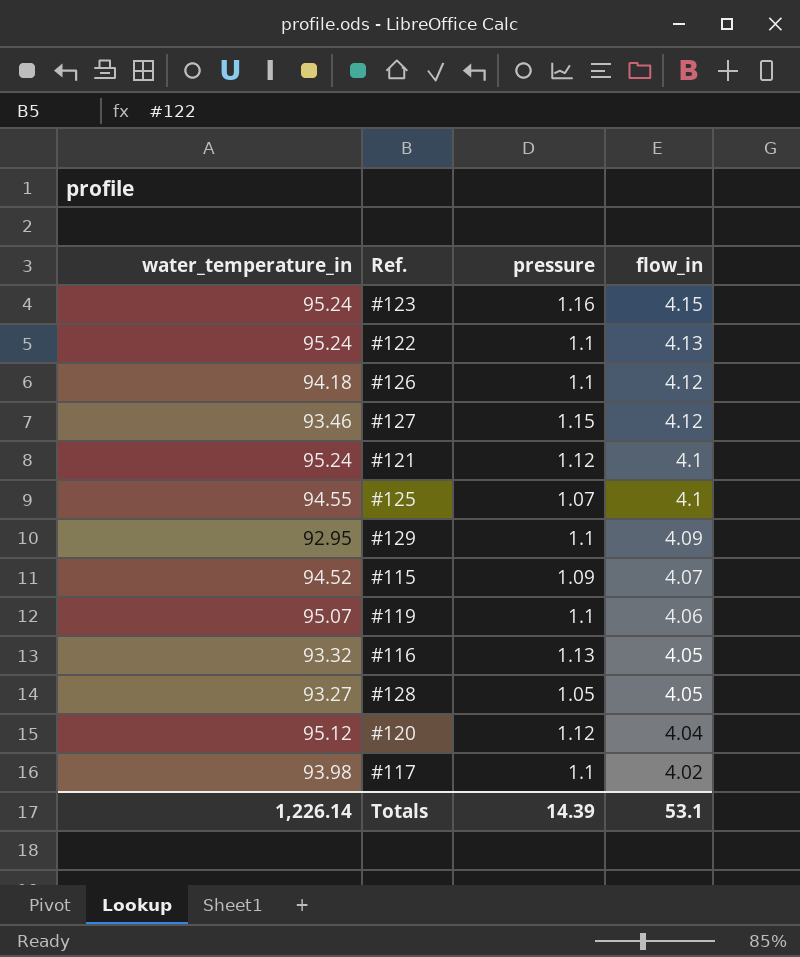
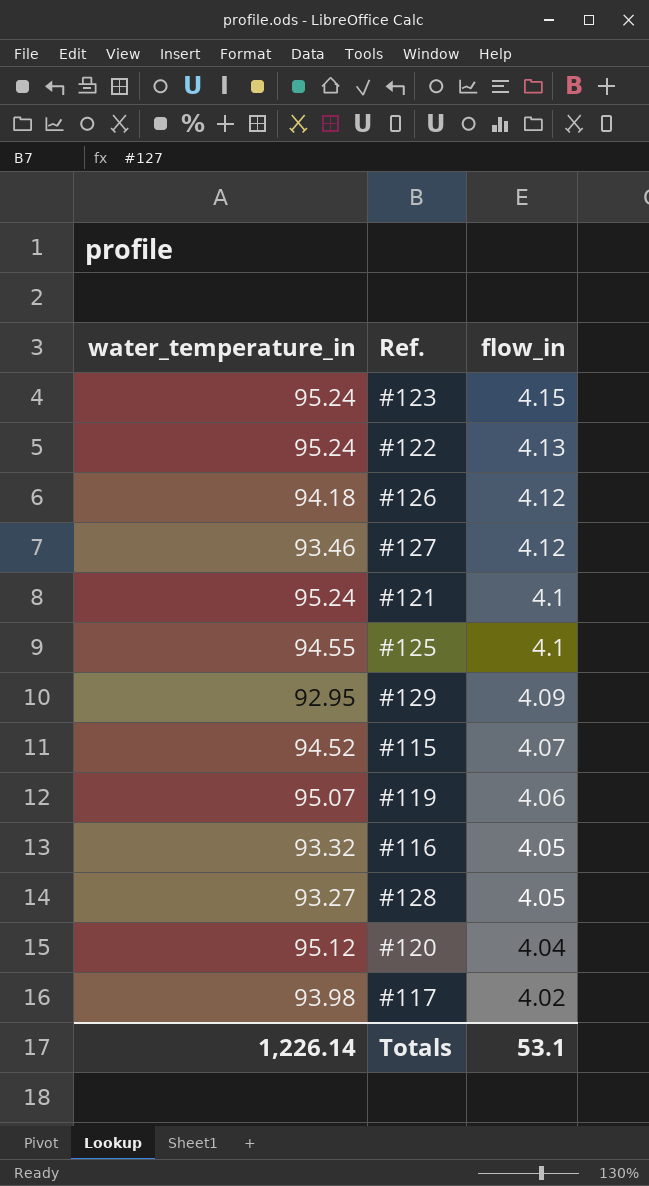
column pressure | position: 3 -> none

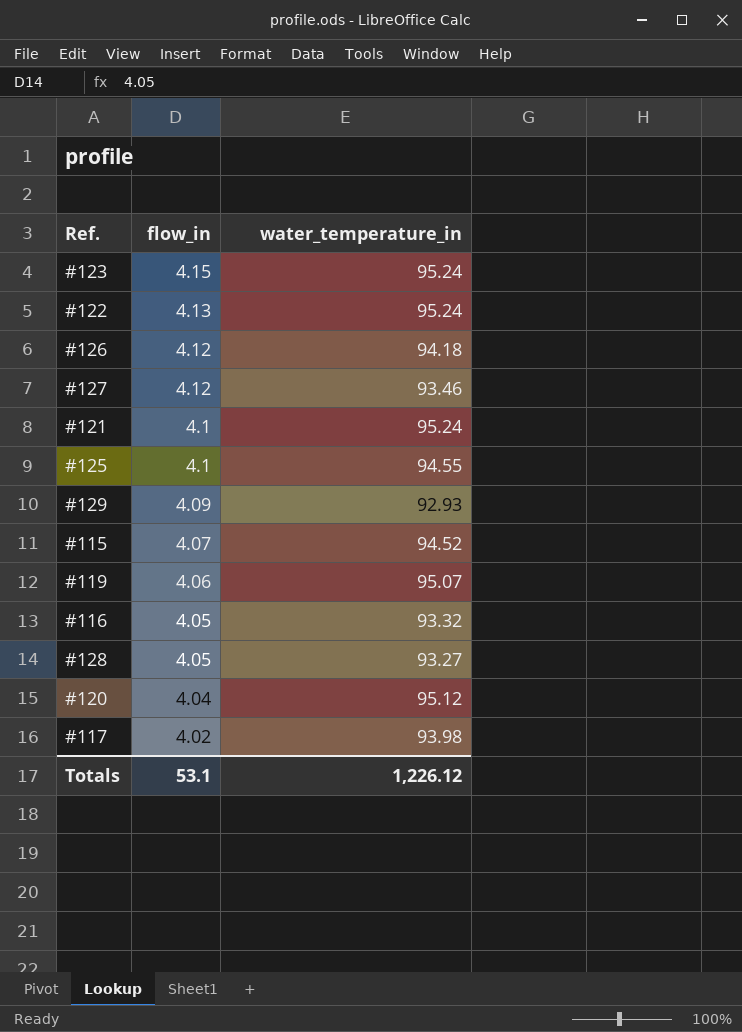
column water_temperature_in | position: 1 -> 3
#129 | water_temperature_in: 92.95 -> 92.93
Totals | water_temperature_in: 1,226.14 -> 1,226.12

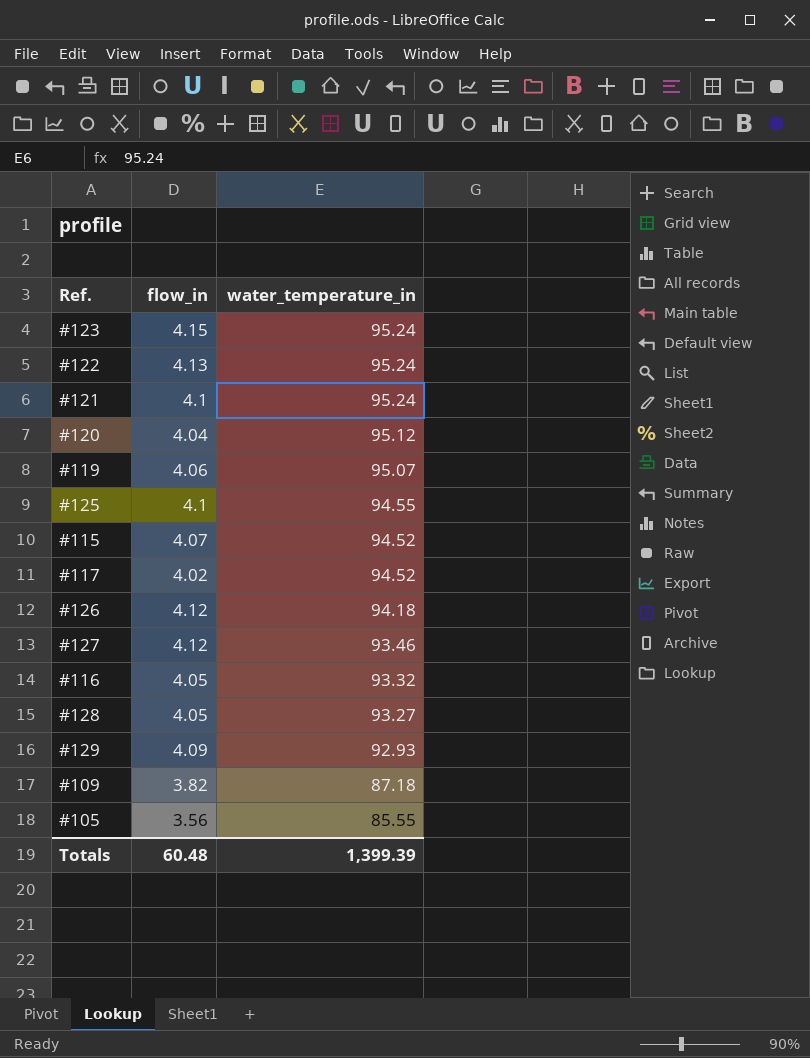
row order: flow_in descending -> water_temperature_in descending
#117 | water_temperature_in: 93.98 -> 94.52
row #109: none -> 3.82 | 87.18
row #105: none -> 3.56 | 85.55
Totals | flow_in: 53.1 -> 60.48
Totals | water_temperature_in: 1,226.12 -> 1,399.39

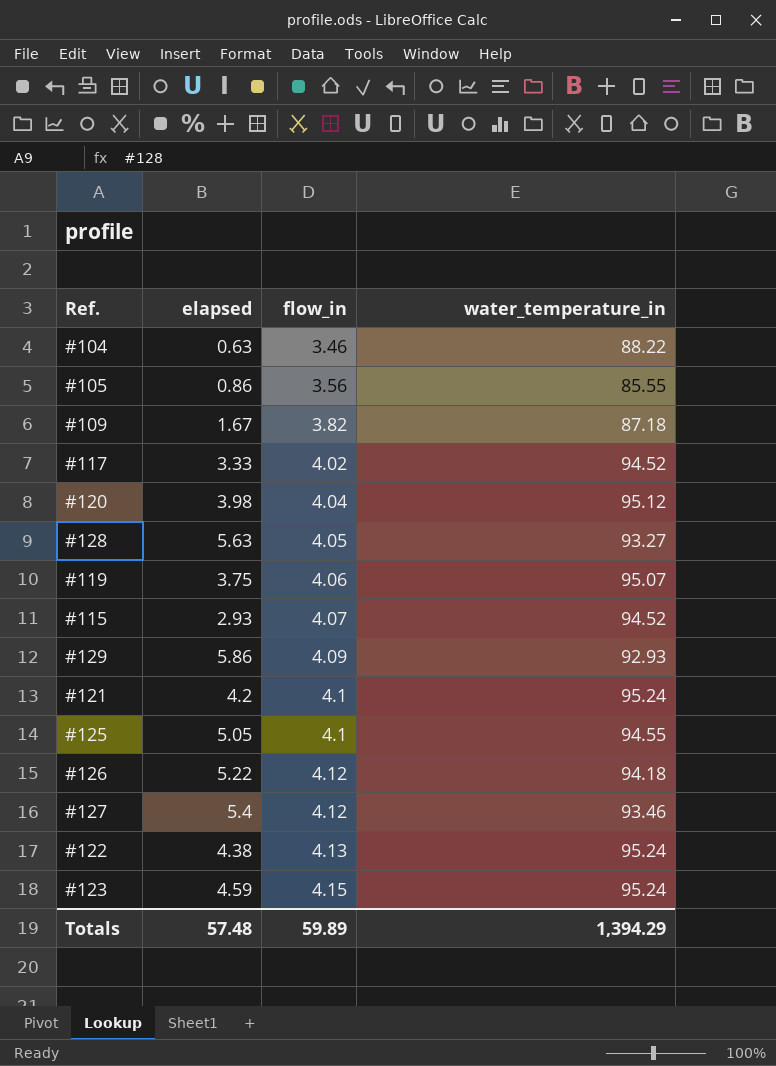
row order: water_temperature_in descending -> flow_in ascending
column elapsed | position: none -> 2
row #116: 4.05 | 93.32 -> none
row #104: none -> 0.63 | 3.46 | 88.22
Totals | flow_in: 60.48 -> 59.89
Totals | water_temperature_in: 1,399.39 -> 1,394.29

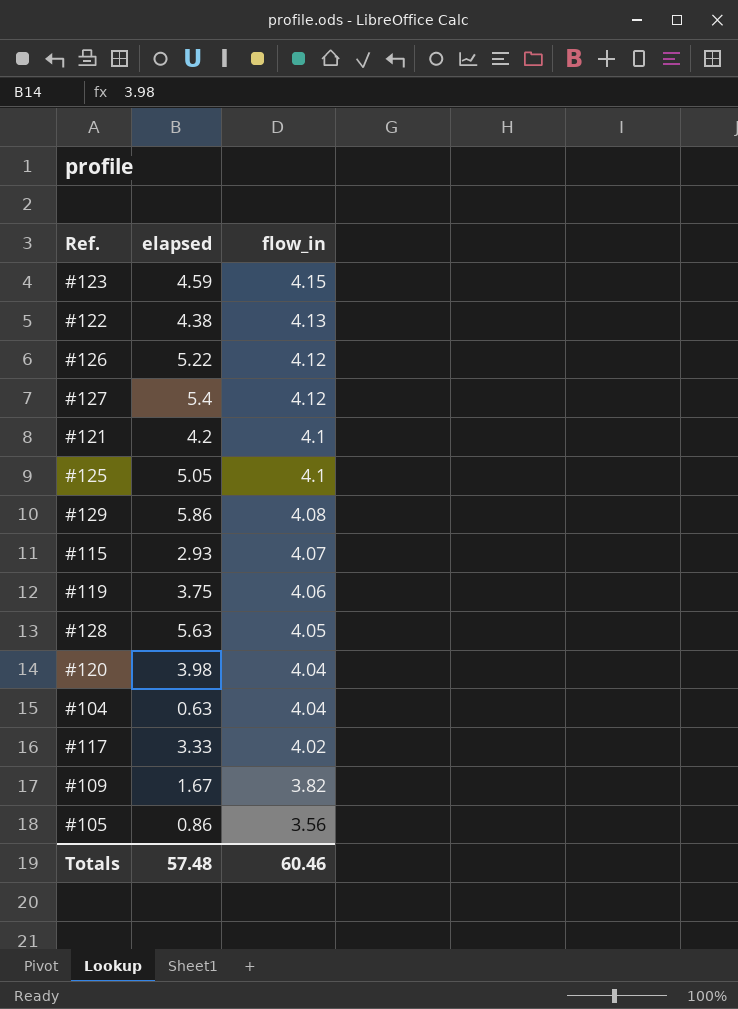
row order: flow_in ascending -> flow_in descending
column water_temperature_in | position: 4 -> none
#129 | flow_in: 4.09 -> 4.08
#104 | flow_in: 3.46 -> 4.04
Totals | flow_in: 59.89 -> 60.46

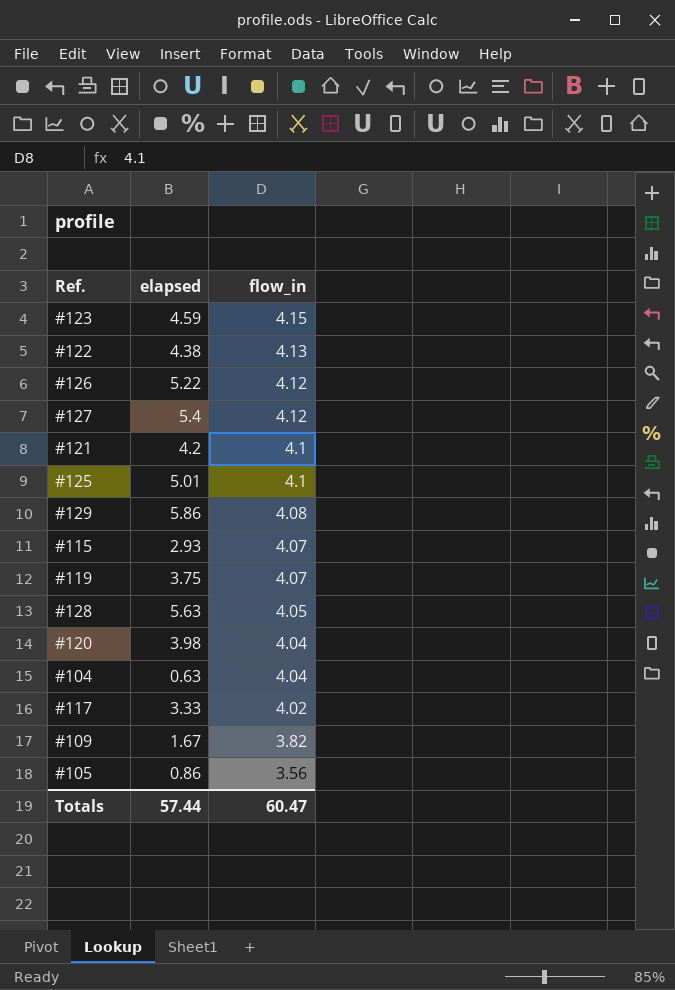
#125 | elapsed: 5.05 -> 5.01
#119 | flow_in: 4.06 -> 4.07
Totals | elapsed: 57.48 -> 57.44
Totals | flow_in: 60.46 -> 60.47

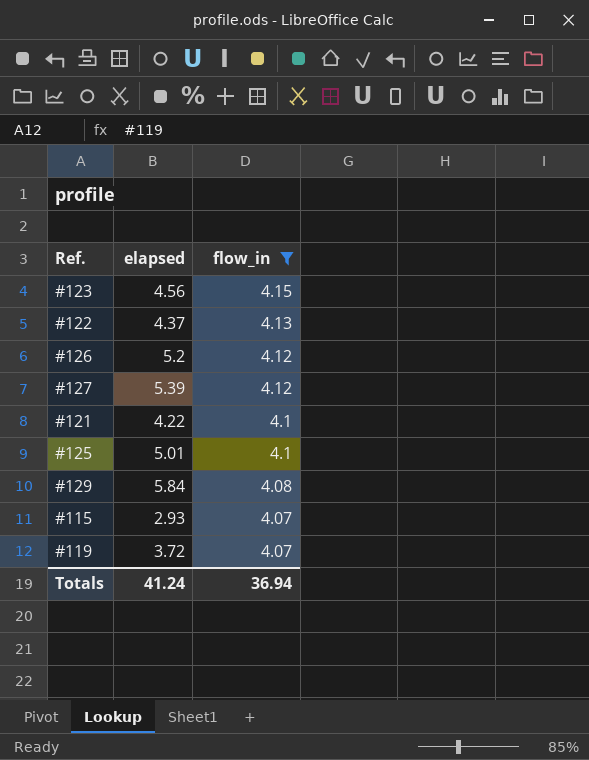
filter: none -> flow_in >= 4.07
#123 | elapsed: 4.59 -> 4.56
#122 | elapsed: 4.38 -> 4.37
#126 | elapsed: 5.22 -> 5.2
#127 | elapsed: 5.4 -> 5.39
#121 | elapsed: 4.2 -> 4.22
#129 | elapsed: 5.86 -> 5.84
#119 | elapsed: 3.75 -> 3.72
Totals | elapsed: 57.44 -> 41.24
Totals | flow_in: 60.47 -> 36.94

